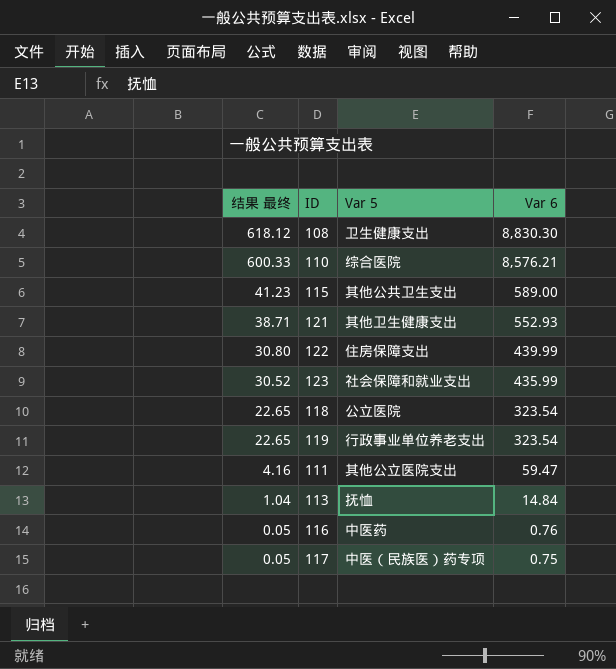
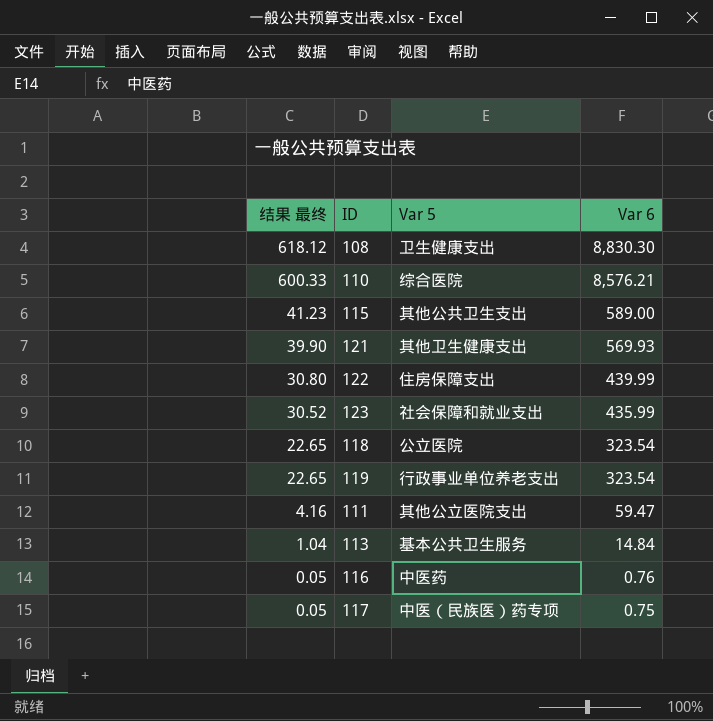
121 | 结果 最终: 38.71 -> 39.90
121 | Var 6: 552.93 -> 569.93
113 | Var 5: 抚恤 -> 基本公共卫生服务

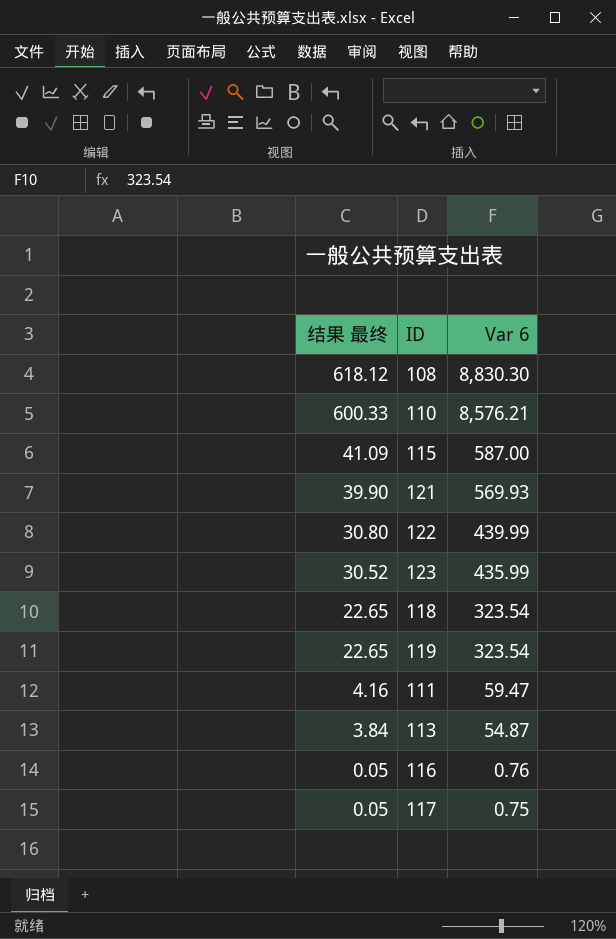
column Var 5 | position: 3 -> none
115 | 结果 最终: 41.23 -> 41.09
115 | Var 6: 589.00 -> 587.00
113 | 结果 最终: 1.04 -> 3.84
113 | Var 6: 14.84 -> 54.87

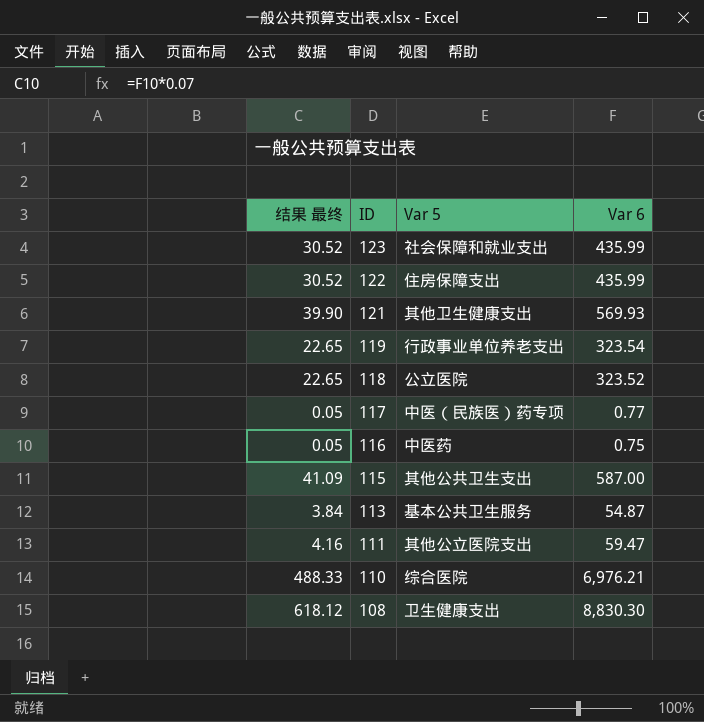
row order: 结果 最终 descending -> ID descending
column Var 5 | position: none -> 3
122 | 结果 最终: 30.80 -> 30.52
122 | Var 6: 439.99 -> 435.99
118 | Var 6: 323.54 -> 323.52
117 | Var 6: 0.75 -> 0.77
116 | Var 6: 0.76 -> 0.75
110 | 结果 最终: 600.33 -> 488.33
110 | Var 6: 8,576.21 -> 6,976.21

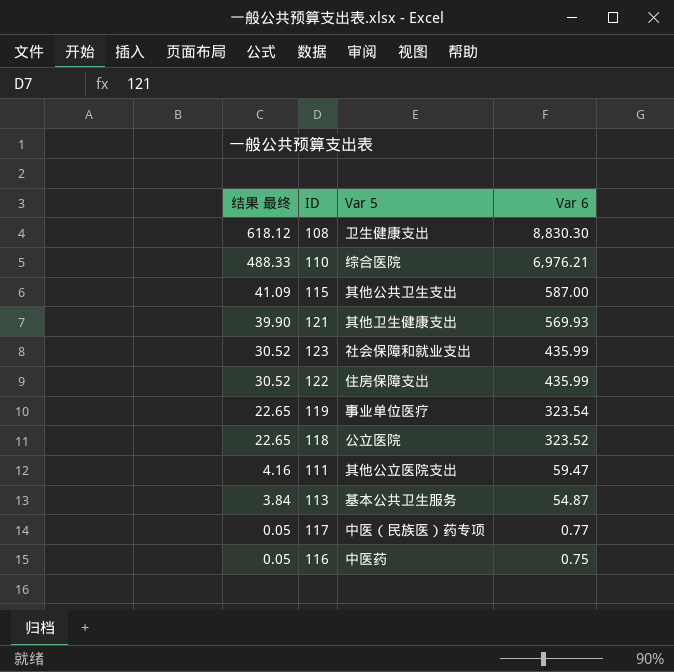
row order: ID descending -> 结果 最终 descending
119 | Var 5: 行政事业单位养老支出 -> 事业单位医疗

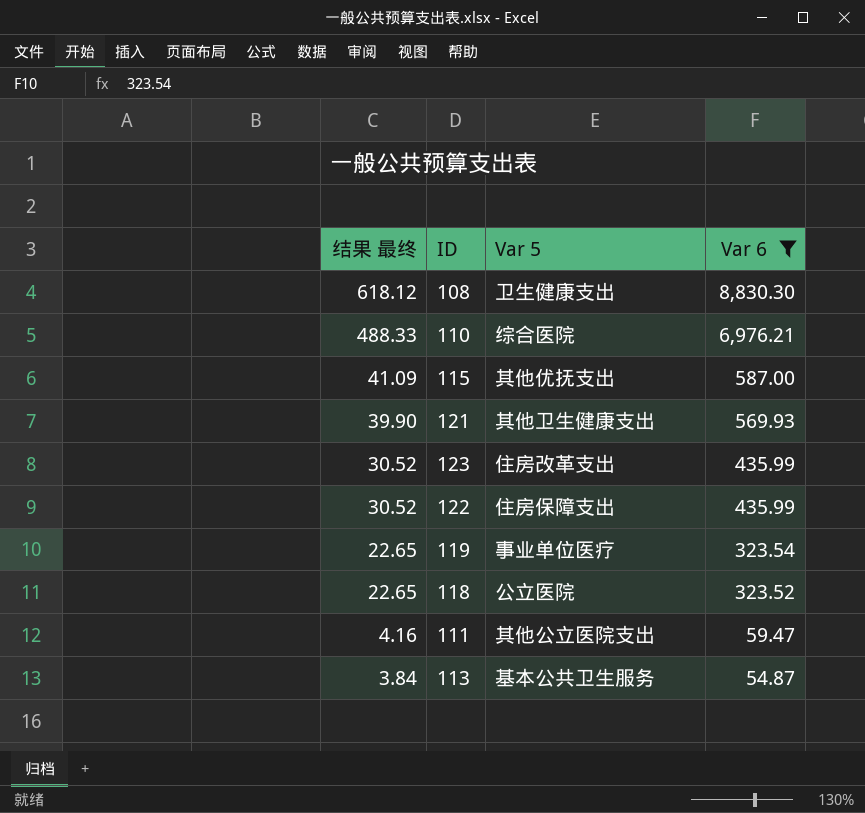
filter: none -> Var 6 >= 54.87
115 | Var 5: 其他公共卫生支出 -> 其他优抚支出
123 | Var 5: 社会保障和就业支出 -> 住房改革支出

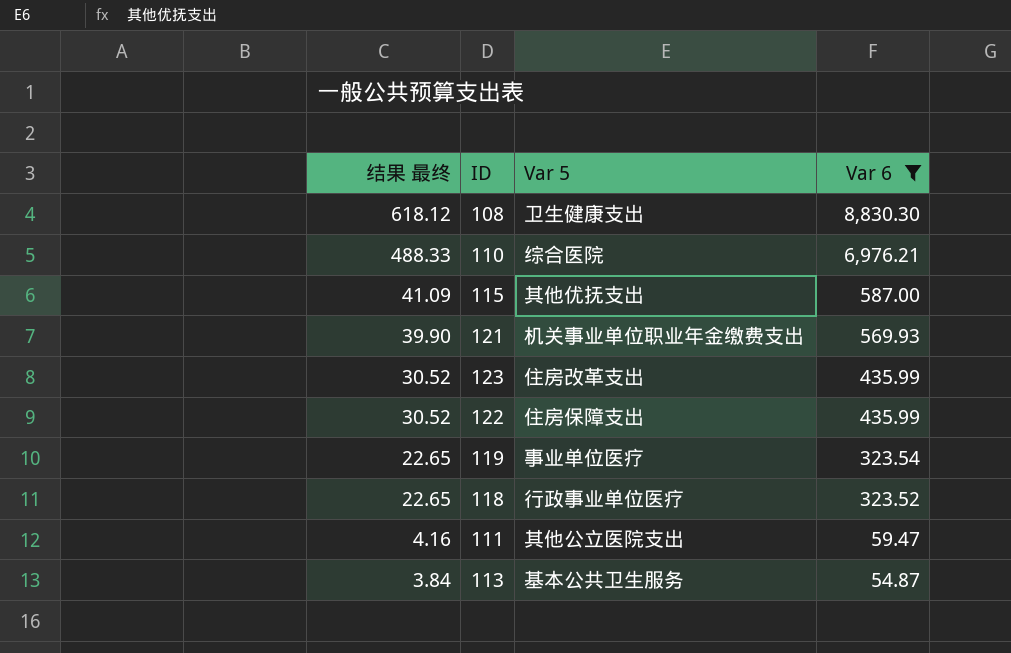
121 | Var 5: 其他卫生健康支出 -> 机关事业单位职业年金缴费支出
118 | Var 5: 公立医院 -> 行政事业单位医疗

